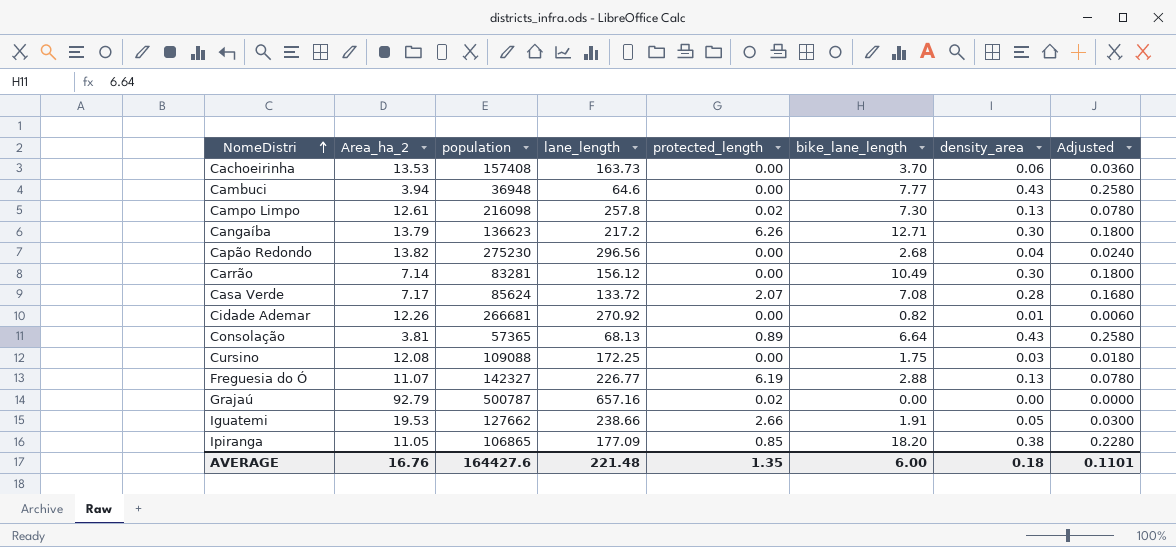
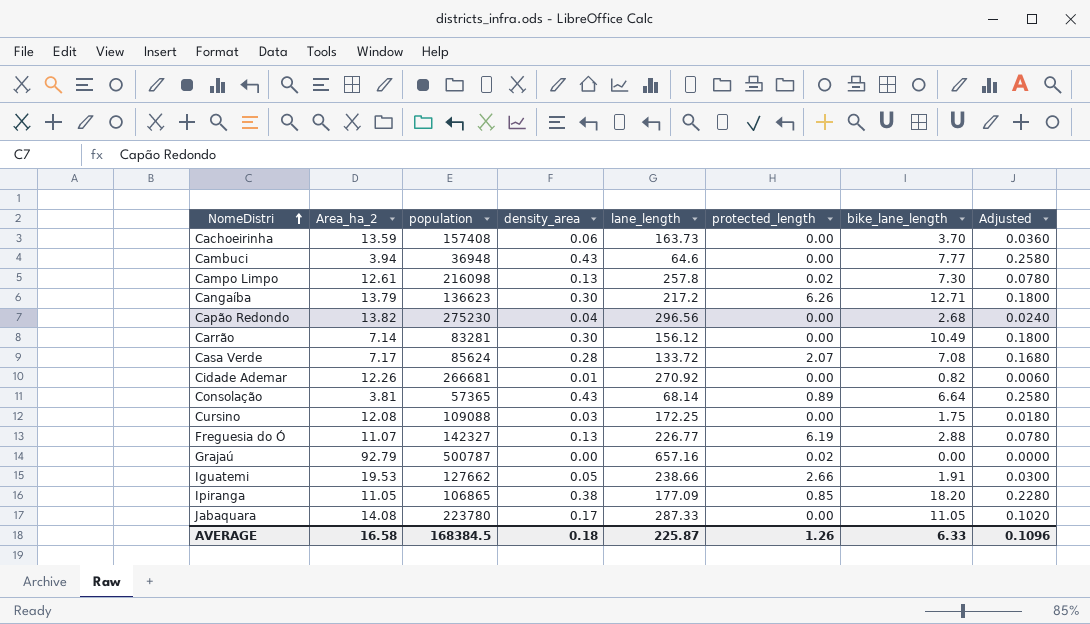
column density_area | position: 7 -> 4
Cachoeirinha | Area_ha_2: 13.53 -> 13.59
Consolação | lane_length: 68.13 -> 68.14
row Jabaquara: none -> 14.08 | 223780 | 0.17 | 287.33 | 0.00 | 11.05 | 0.1020
AVERAGE | Area_ha_2: 16.76 -> 16.58
AVERAGE | population: 164427.6 -> 168384.5
AVERAGE | lane_length: 221.48 -> 225.87
AVERAGE | protected_length: 1.35 -> 1.26
AVERAGE | bike_lane_length: 6.00 -> 6.33
AVERAGE | Adjusted: 0.1101 -> 0.1096

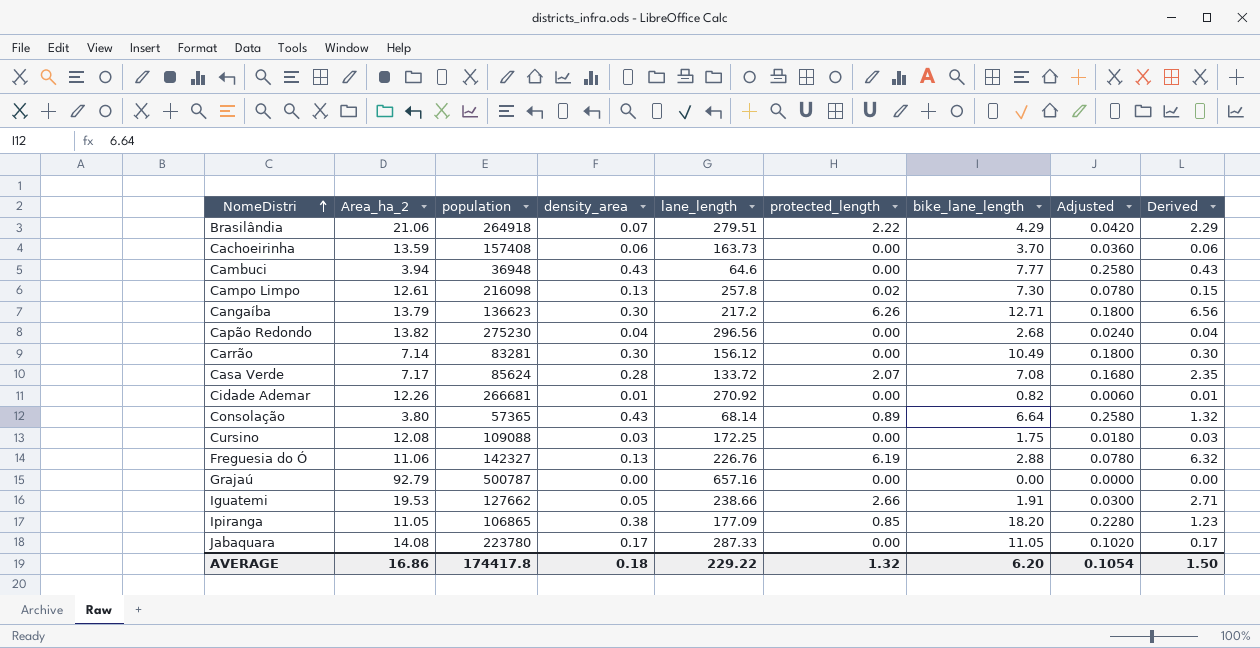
column Derived | formula: none -> [density_area] + [protected_length]
row Brasilândia: none -> 21.06 | 264918 | 0.07 | 279.51 | 2.22 | 4.29 | 0.0420 | 2.29
Consolação | Area_ha_2: 3.81 -> 3.80
Freguesia do Ó | Area_ha_2: 11.07 -> 11.06
Freguesia do Ó | lane_length: 226.77 -> 226.76
Grajaú | protected_length: 0.02 -> 0.00
AVERAGE | Area_ha_2: 16.58 -> 16.86
AVERAGE | population: 168384.5 -> 174417.8
AVERAGE | lane_length: 225.87 -> 229.22
AVERAGE | protected_length: 1.26 -> 1.32
AVERAGE | bike_lane_length: 6.33 -> 6.20
AVERAGE | Adjusted: 0.1096 -> 0.1054

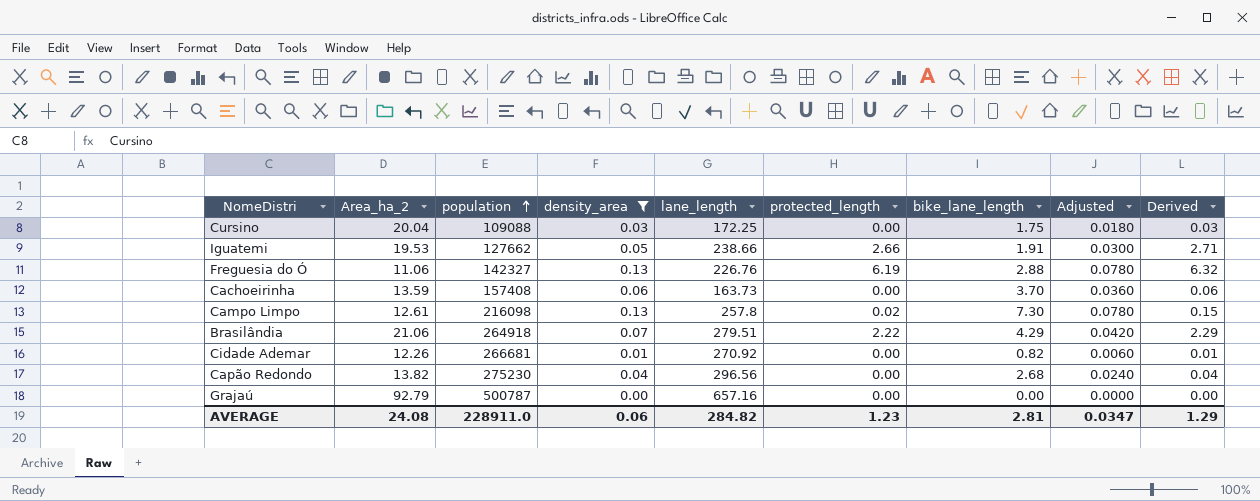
filter: none -> density_area <= 0.13
row order: NomeDistri ascending -> population ascending
Cursino | Area_ha_2: 12.08 -> 20.04
AVERAGE | Area_ha_2: 16.86 -> 24.08
AVERAGE | population: 174417.8 -> 228911.0
AVERAGE | density_area: 0.18 -> 0.06
AVERAGE | lane_length: 229.22 -> 284.82
AVERAGE | protected_length: 1.32 -> 1.23
AVERAGE | bike_lane_length: 6.20 -> 2.81
AVERAGE | Adjusted: 0.1054 -> 0.0347
AVERAGE | Derived: 1.50 -> 1.29

